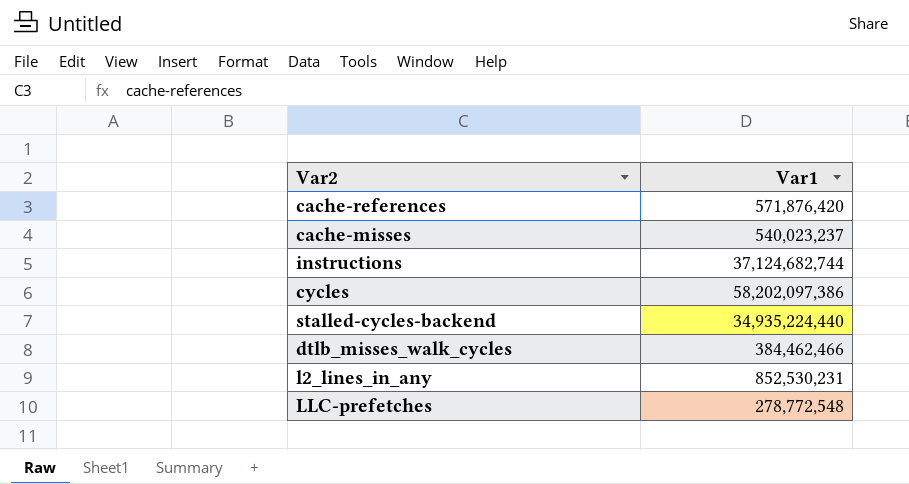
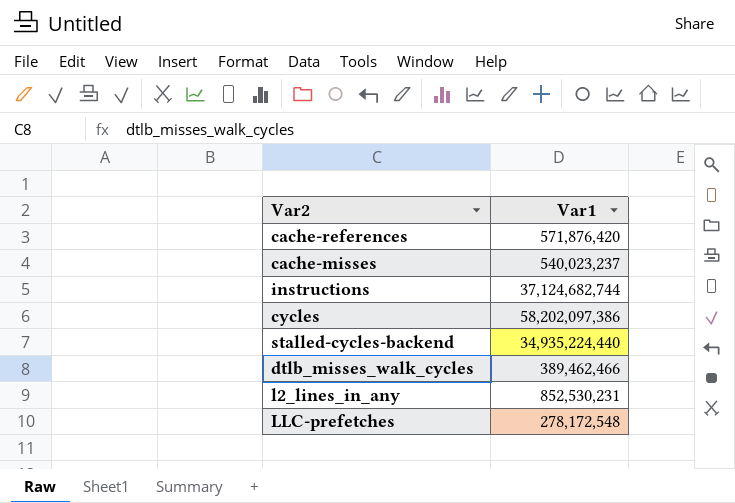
dtlb_misses_walk_cycles | Var1: 384,462,466 -> 389,462,466
LLC-prefetches | Var1: 278,772,548 -> 278,172,548

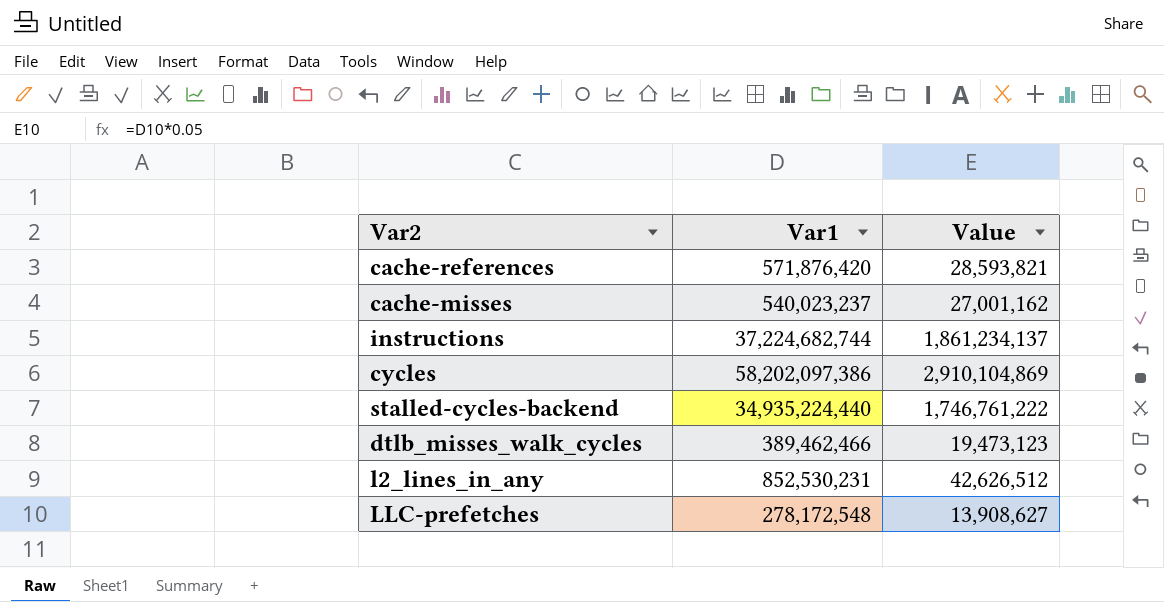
column Value | formula: none -> [Var1] * 0.05
instructions | Var1: 37,124,682,744 -> 37,224,682,744

